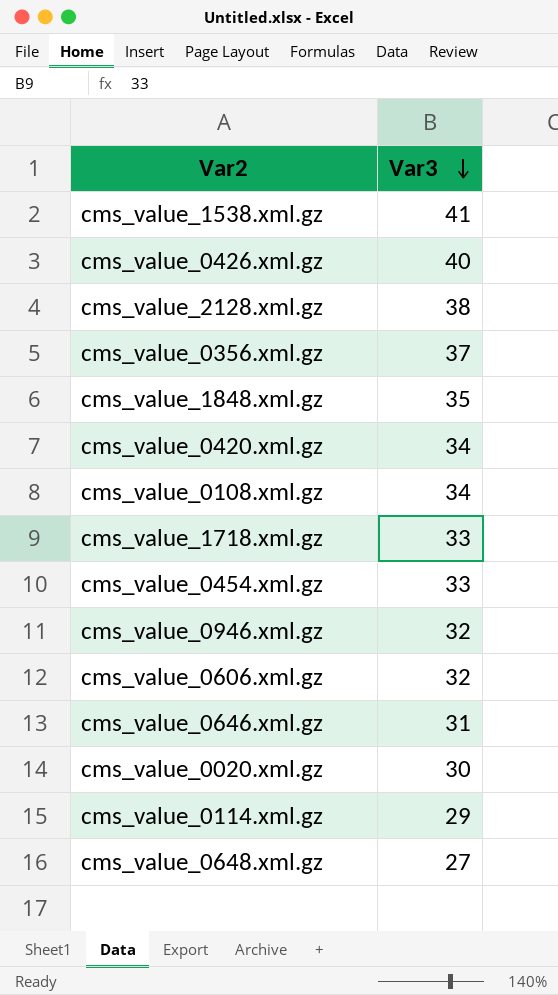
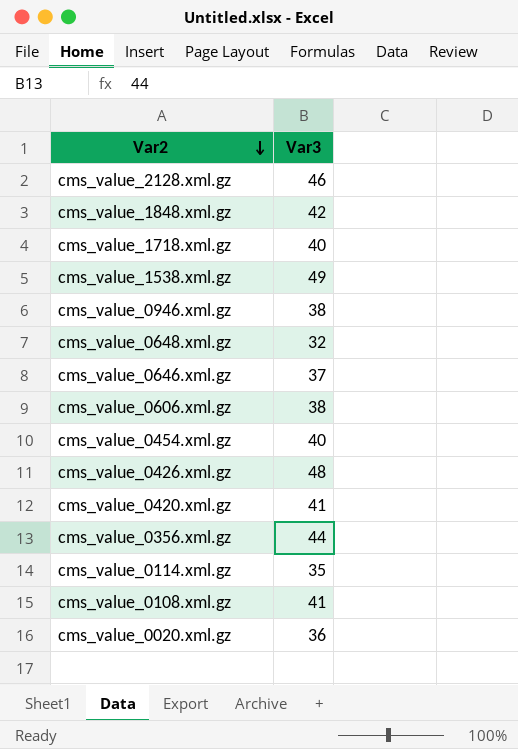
row order: Var3 descending -> Var2 descending
cms_value_2128.xml.gz | Var3: 38 -> 46
cms_value_1848.xml.gz | Var3: 35 -> 42
cms_value_1718.xml.gz | Var3: 33 -> 40
cms_value_1538.xml.gz | Var3: 41 -> 49
cms_value_0946.xml.gz | Var3: 32 -> 38
cms_value_0648.xml.gz | Var3: 27 -> 32
cms_value_0646.xml.gz | Var3: 31 -> 37
cms_value_0606.xml.gz | Var3: 32 -> 38
cms_value_0454.xml.gz | Var3: 33 -> 40
cms_value_0426.xml.gz | Var3: 40 -> 48
cms_value_0420.xml.gz | Var3: 34 -> 41
cms_value_0356.xml.gz | Var3: 37 -> 44
cms_value_0114.xml.gz | Var3: 29 -> 35
cms_value_0108.xml.gz | Var3: 34 -> 41
cms_value_0020.xml.gz | Var3: 30 -> 36

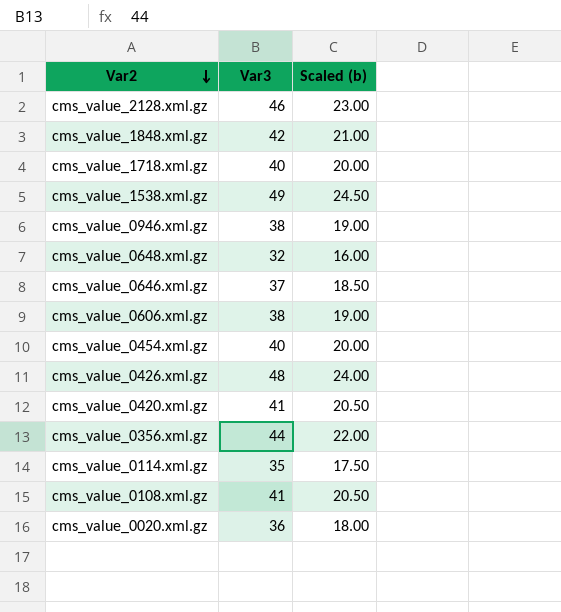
column Scaled (b) | formula: none -> [Var3] * 0.5

